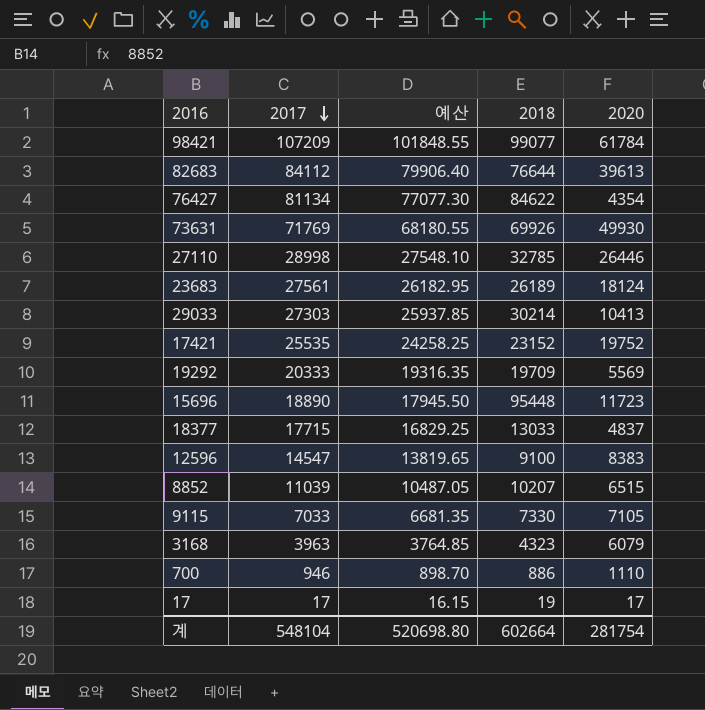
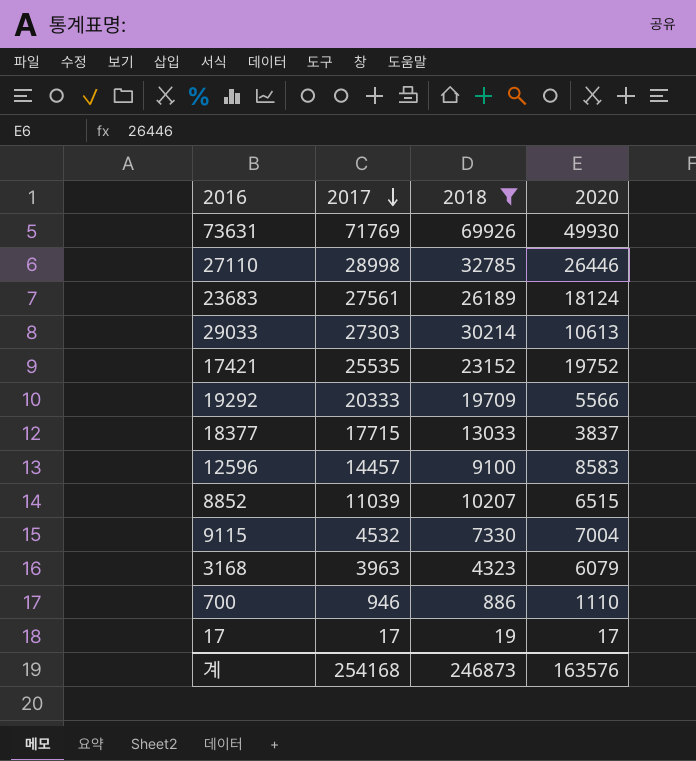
filter: none -> 2018 <= 69926
column 예산 | formula: [2017] * 0.95 -> none
29033 | 2020: 10413 -> 10613
19292 | 2020: 5569 -> 5566
18377 | 2020: 4837 -> 3837
12596 | 2017: 14547 -> 14457
12596 | 2020: 8383 -> 8583
9115 | 2017: 7033 -> 4532
9115 | 2020: 7105 -> 7004
계 | 2017: 548104 -> 254168
계 | 2018: 602664 -> 246873
계 | 2020: 281754 -> 163576

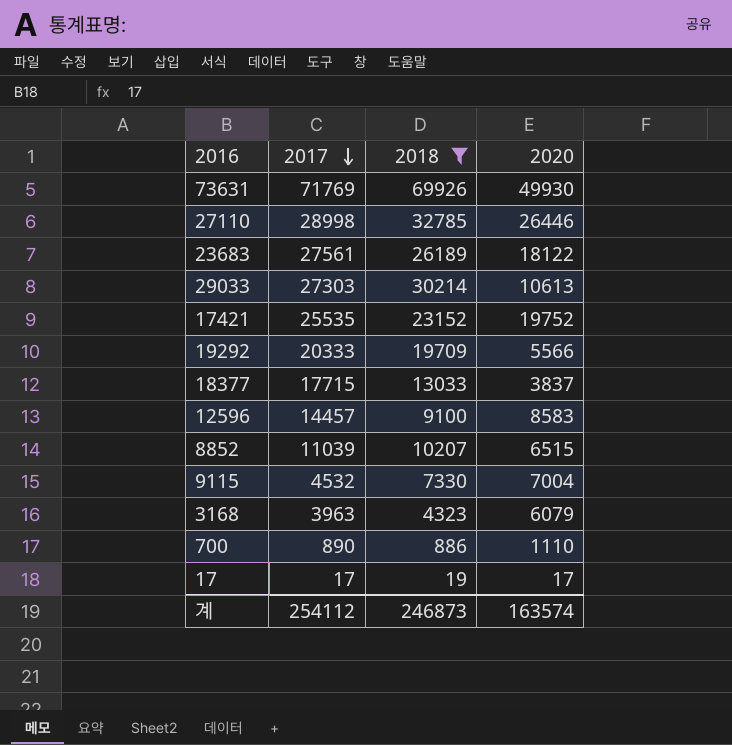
23683 | 2020: 18124 -> 18122
700 | 2017: 946 -> 890
계 | 2017: 254168 -> 254112
계 | 2020: 163576 -> 163574

